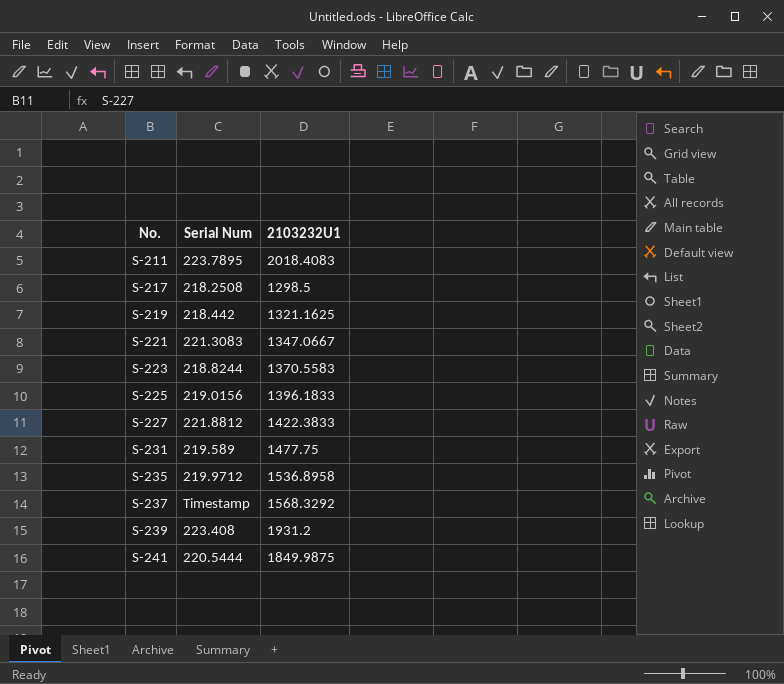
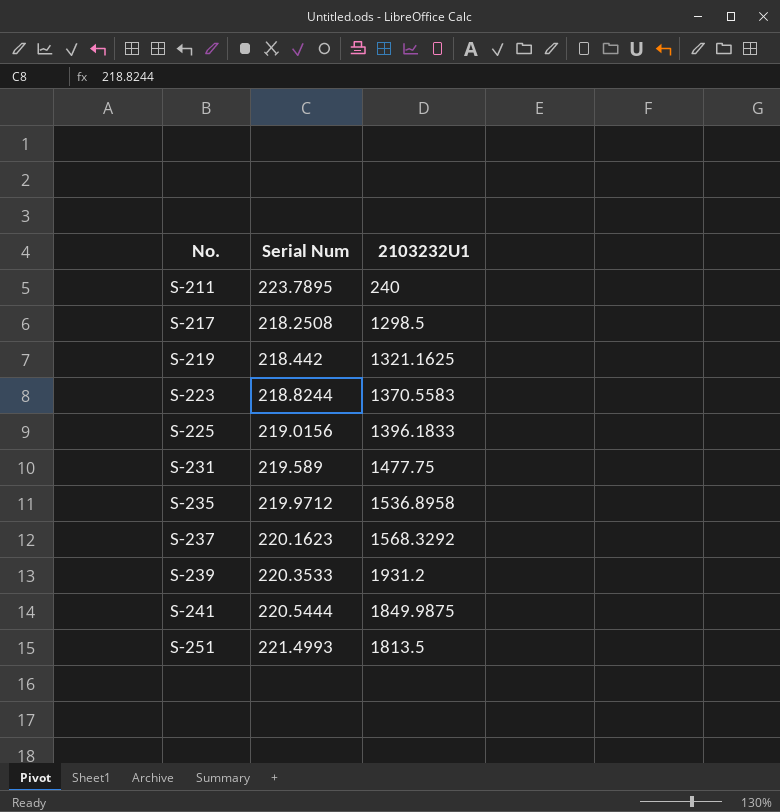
row S-221: 221.3083 | 1347.0667 -> none
row S-227: 221.8812 | 1422.3833 -> none
S-211 | 2103232U1: 2018.4083 -> 240
S-237 | Serial Num: Timestamp -> 220.1623
S-239 | Serial Num: 223.408 -> 220.3533
row S-251: none -> 221.4993 | 1813.5

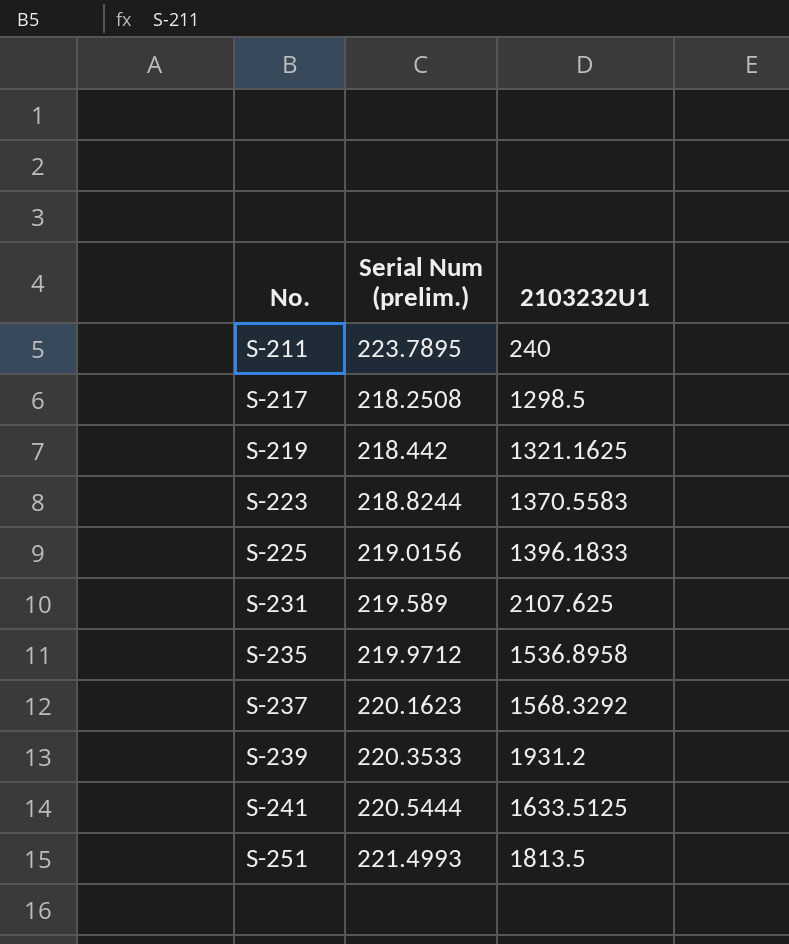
column name: Serial Num -> Serial Num (prelim.)
S-231 | 2103232U1: 1477.75 -> 2107.625
S-241 | 2103232U1: 1849.9875 -> 1633.5125

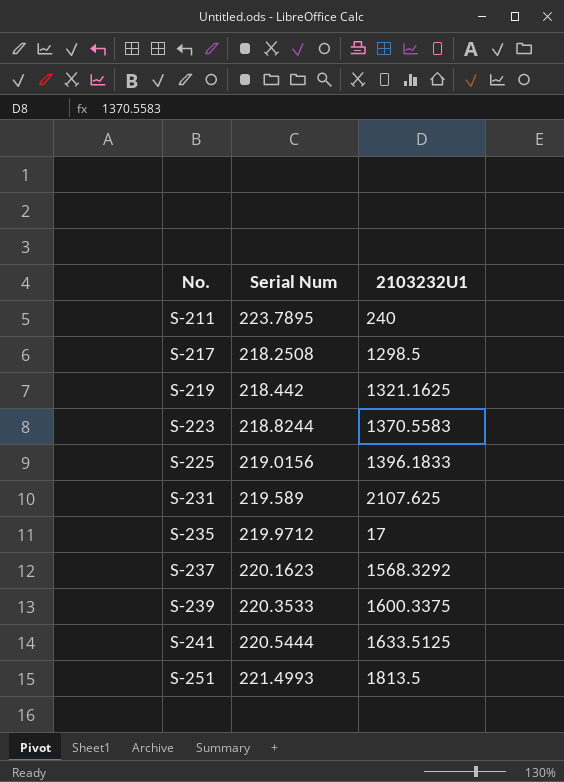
column name: Serial Num (prelim.) -> Serial Num
S-235 | 2103232U1: 1536.8958 -> 17
S-239 | 2103232U1: 1931.2 -> 1600.3375

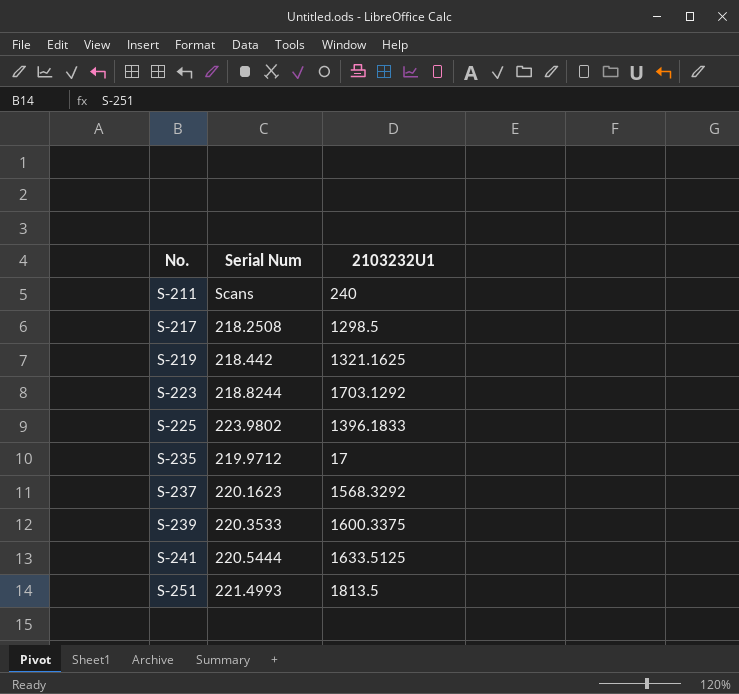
row S-231: 219.589 | 2107.625 -> none
S-211 | Serial Num: 223.7895 -> Scans
S-223 | 2103232U1: 1370.5583 -> 1703.1292
S-225 | Serial Num: 219.0156 -> 223.9802

